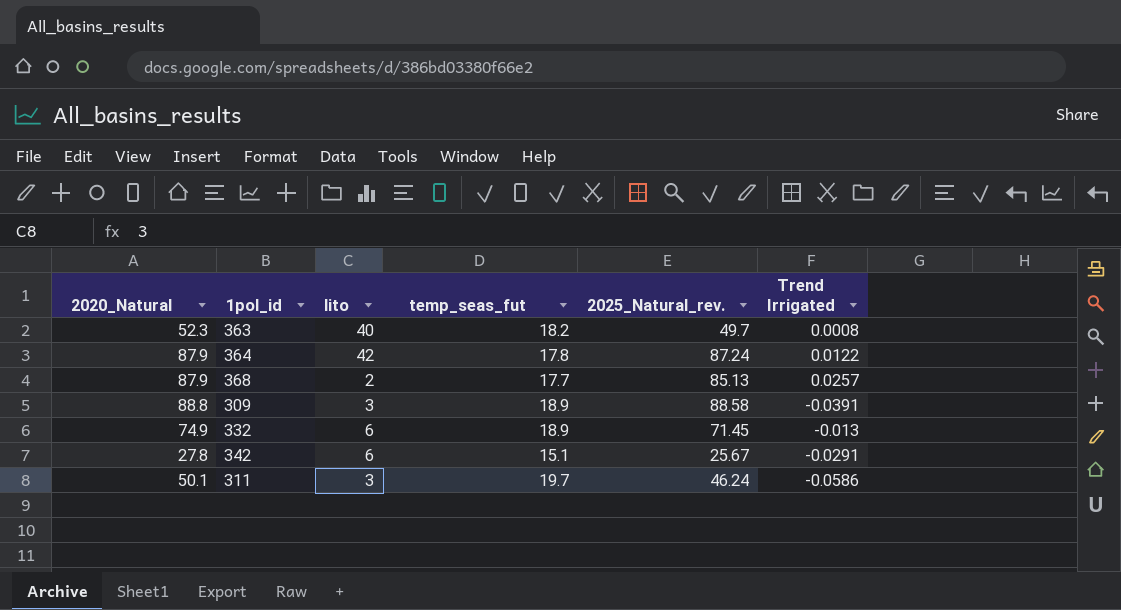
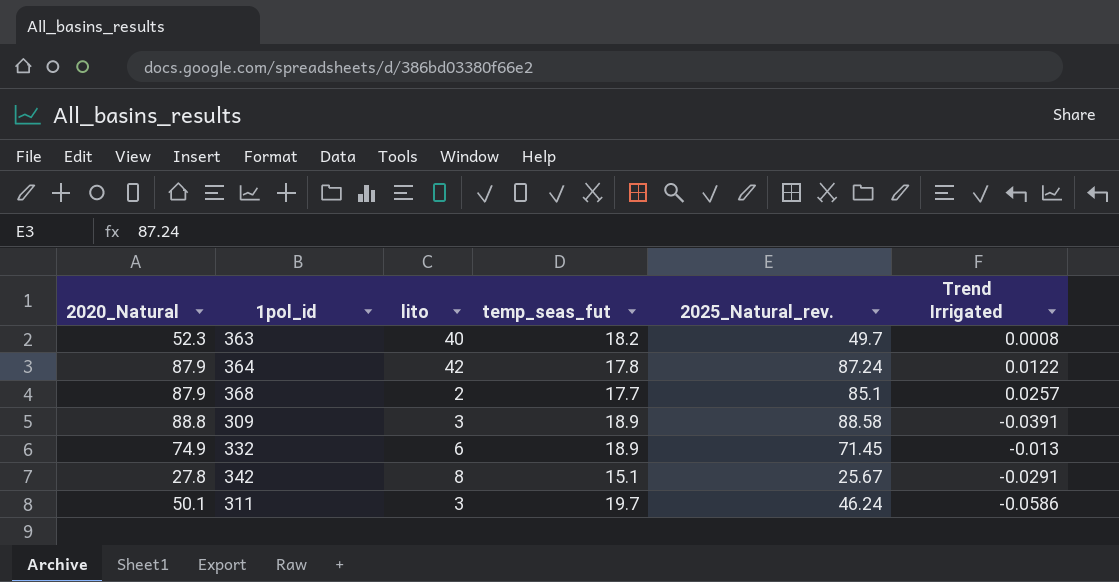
368 | 2025_Natural_rev.: 85.13 -> 85.1
342 | lito: 6 -> 8

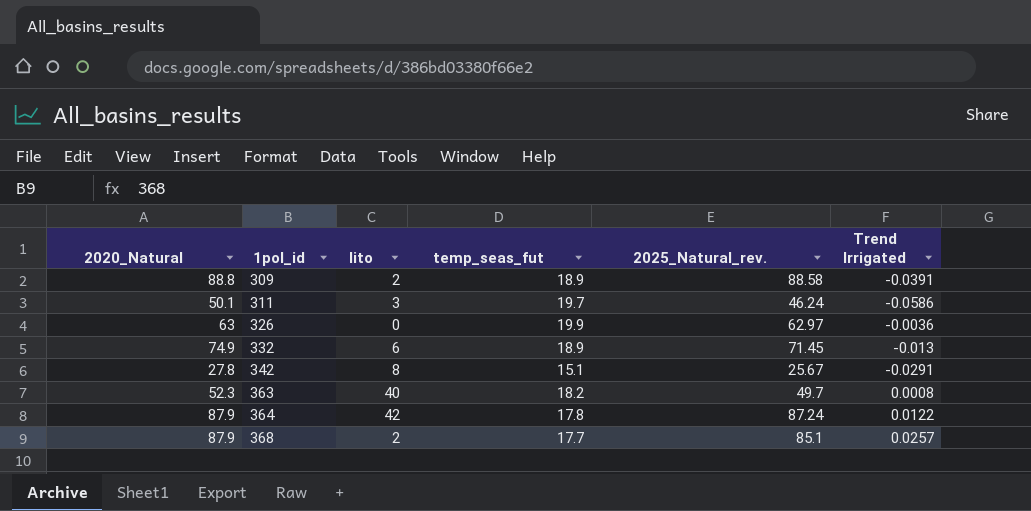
row order: none -> 1pol_id ascending
309 | lito: 3 -> 2
row 326: none -> 63 | 0 | 19.9 | 62.97 | -0.0036

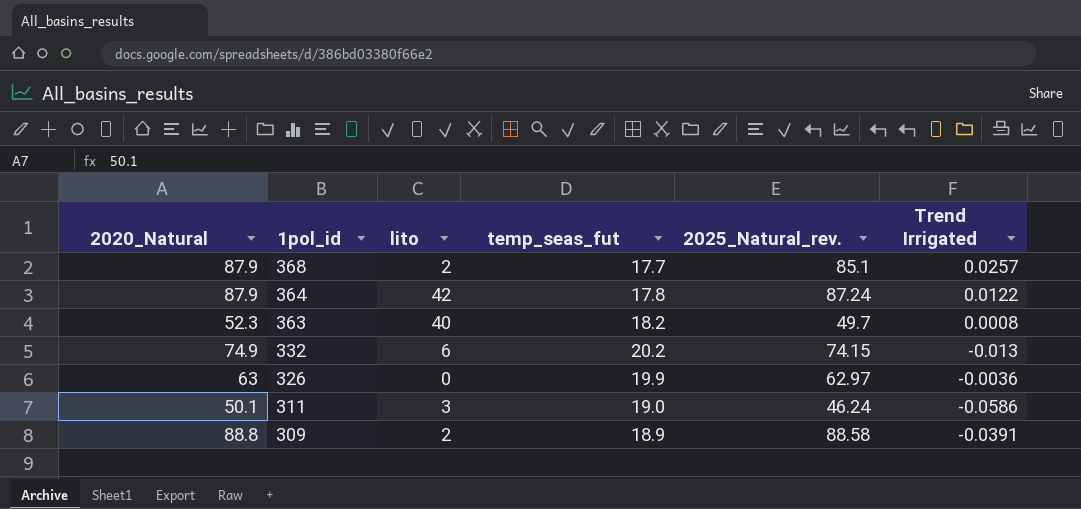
row order: 1pol_id ascending -> 1pol_id descending
row 342: 27.8 | 8 | 15.1 | 25.67 | -0.0291 -> none
332 | temp_seas_fut: 18.9 -> 20.2
332 | 2025_Natural_rev.: 71.45 -> 74.15
311 | temp_seas_fut: 19.7 -> 19.0

